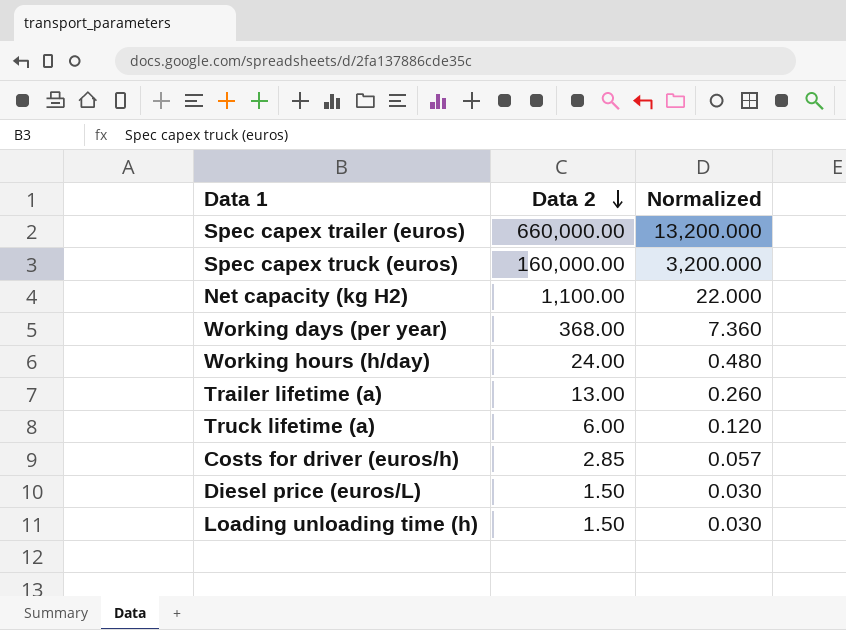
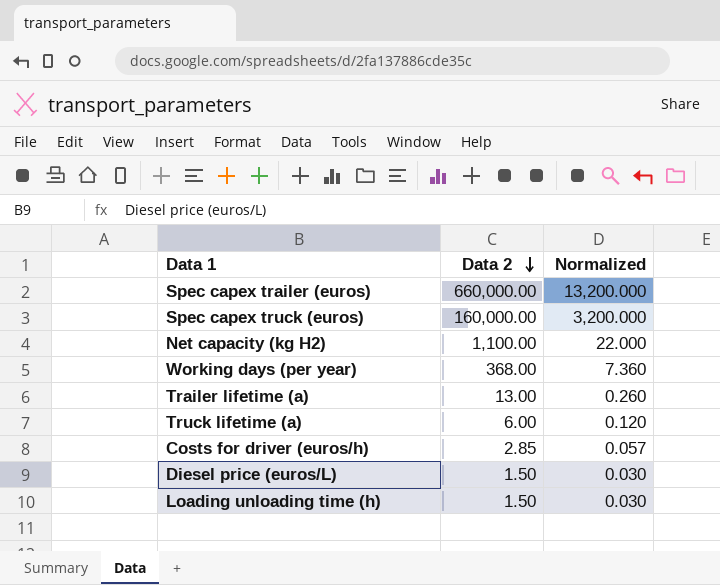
row Working hours (h/day): 24.00 | 0.480 -> none

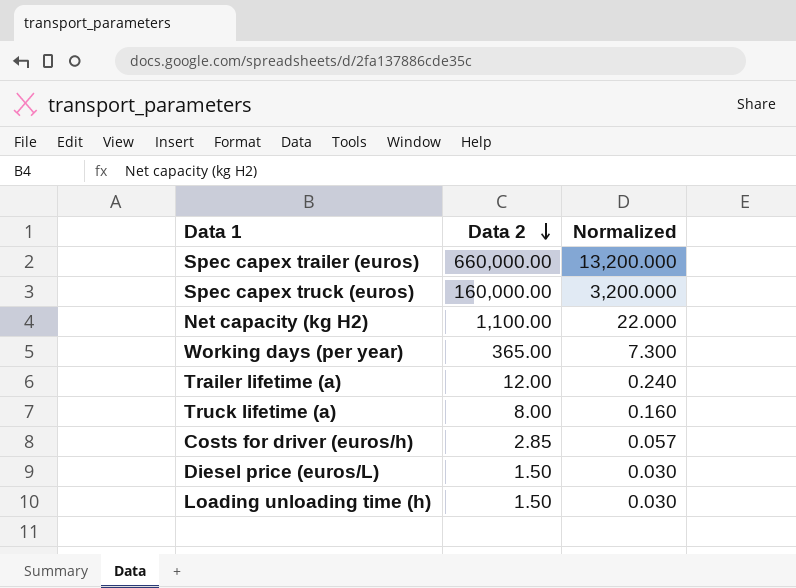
Working days (per year) | Data 2: 368.00 -> 365.00
Working days (per year) | Normalized: 7.360 -> 7.300
Trailer lifetime (a) | Data 2: 13.00 -> 12.00
Trailer lifetime (a) | Normalized: 0.260 -> 0.240
Truck lifetime (a) | Data 2: 6.00 -> 8.00
Truck lifetime (a) | Normalized: 0.120 -> 0.160

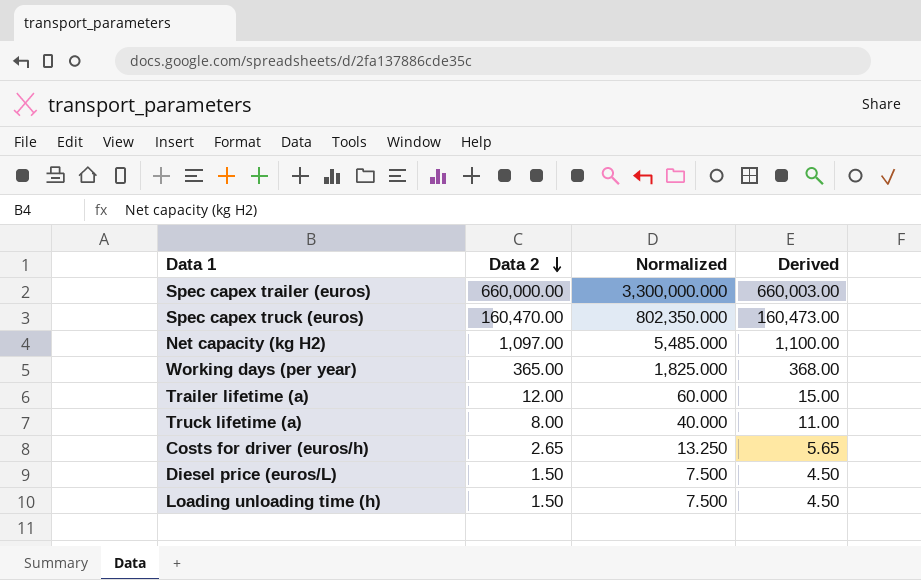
column Normalized | formula: [Data 2] * 0.02 -> [Data 2] * 5
column Derived | formula: none -> [Data 2] + 3
Spec capex truck (euros) | Data 2: 160,000.00 -> 160,470.00
Net capacity (kg H2) | Data 2: 1,100.00 -> 1,097.00
Costs for driver (euros/h) | Data 2: 2.85 -> 2.65

